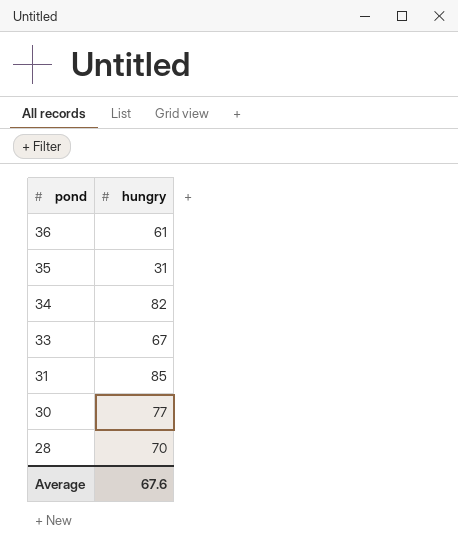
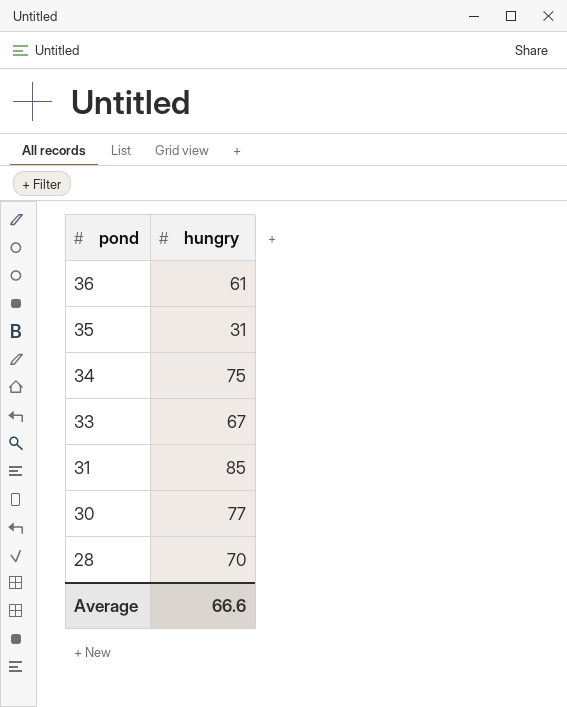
34 | hungry: 82 -> 75
Average | hungry: 67.6 -> 66.6

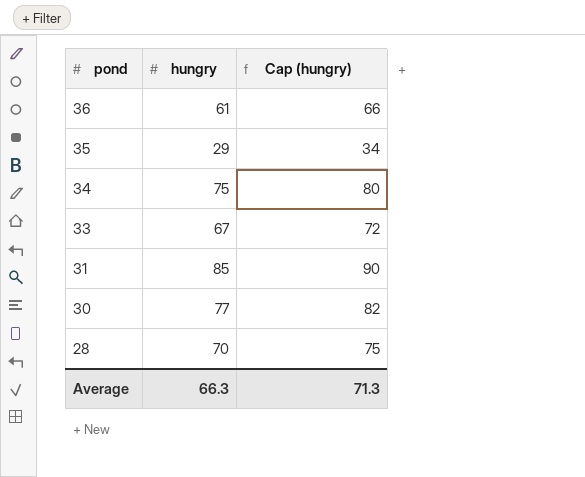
column Cap (hungry) | formula: none -> [hungry] + 5
35 | hungry: 31 -> 29
Average | hungry: 66.6 -> 66.3

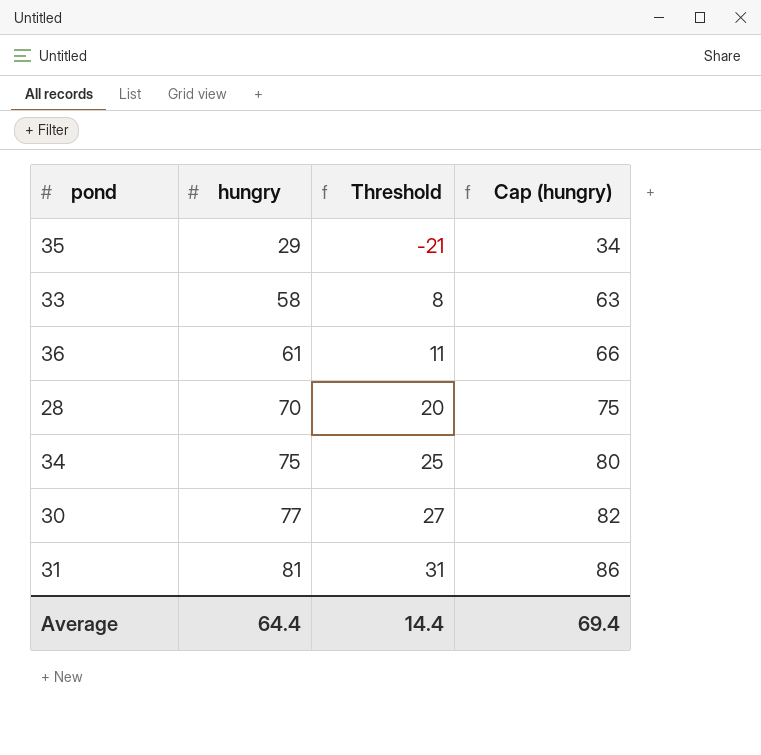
row order: pond descending -> hungry ascending
column Threshold | formula: none -> [hungry] - 50
33 | hungry: 67 -> 58
33 | Cap (hungry): 72 -> 63
31 | hungry: 85 -> 81
31 | Cap (hungry): 90 -> 86
Average | hungry: 66.3 -> 64.4
Average | Cap (hungry): 71.3 -> 69.4

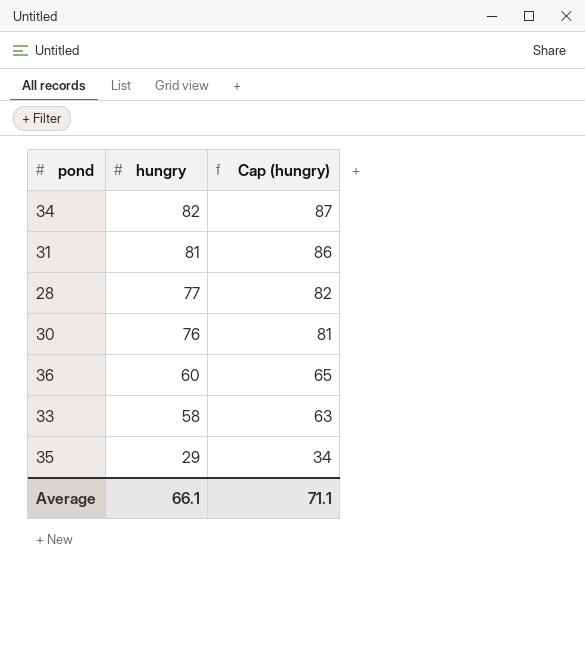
row order: hungry ascending -> hungry descending
column Threshold | formula: [hungry] - 50 -> none
34 | hungry: 75 -> 82
34 | Cap (hungry): 80 -> 87
28 | hungry: 70 -> 77
28 | Cap (hungry): 75 -> 82
30 | hungry: 77 -> 76
30 | Cap (hungry): 82 -> 81
36 | hungry: 61 -> 60
36 | Cap (hungry): 66 -> 65
Average | hungry: 64.4 -> 66.1
Average | Cap (hungry): 69.4 -> 71.1

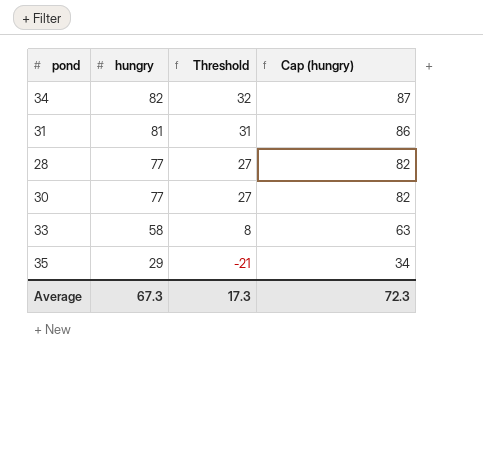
column Threshold | formula: none -> [hungry] - 50
row 36: 60 | 65 -> none
30 | hungry: 76 -> 77
30 | Cap (hungry): 81 -> 82
Average | hungry: 66.1 -> 67.3
Average | Cap (hungry): 71.1 -> 72.3

